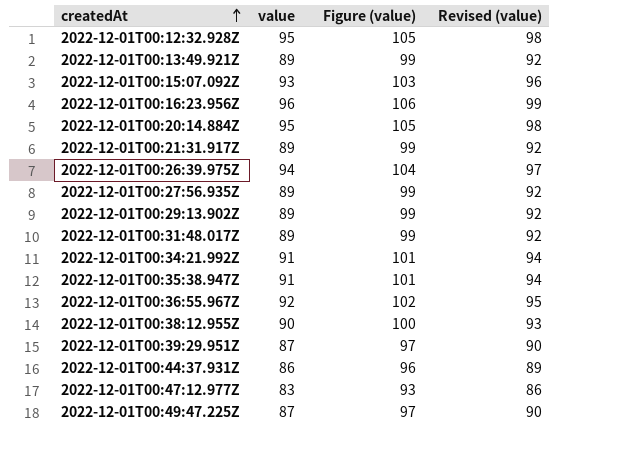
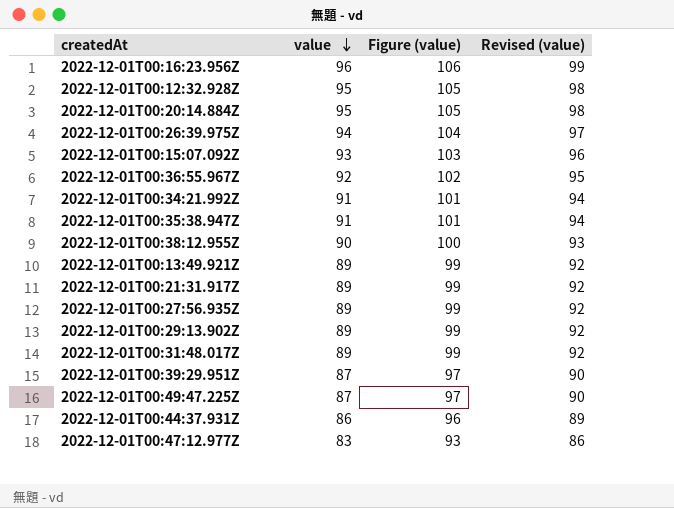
row order: createdAt ascending -> value descending

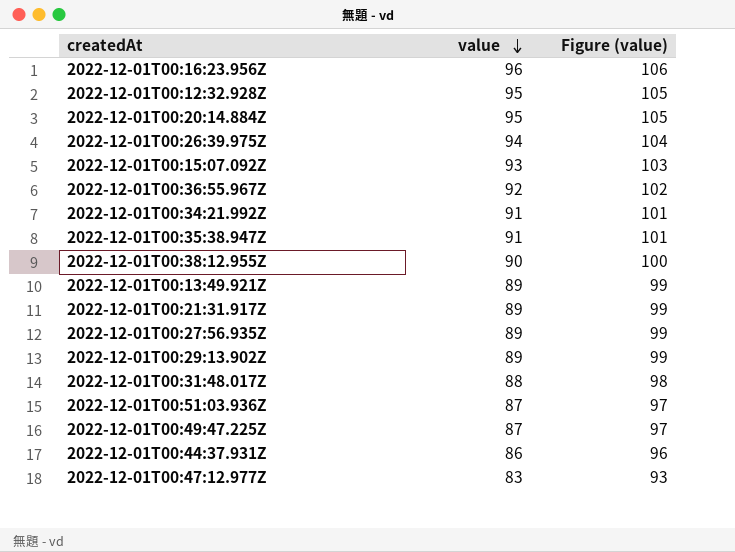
column Revised (value) | formula: [value] + 3 -> none
row 2022-12-01T00:39:29.951Z: 87 | 97 | 90 -> none
2022-12-01T00:31:48.017Z | value: 89 -> 88
2022-12-01T00:31:48.017Z | Figure (value): 99 -> 98
row 2022-12-01T00:51:03.936Z: none -> 87 | 97

